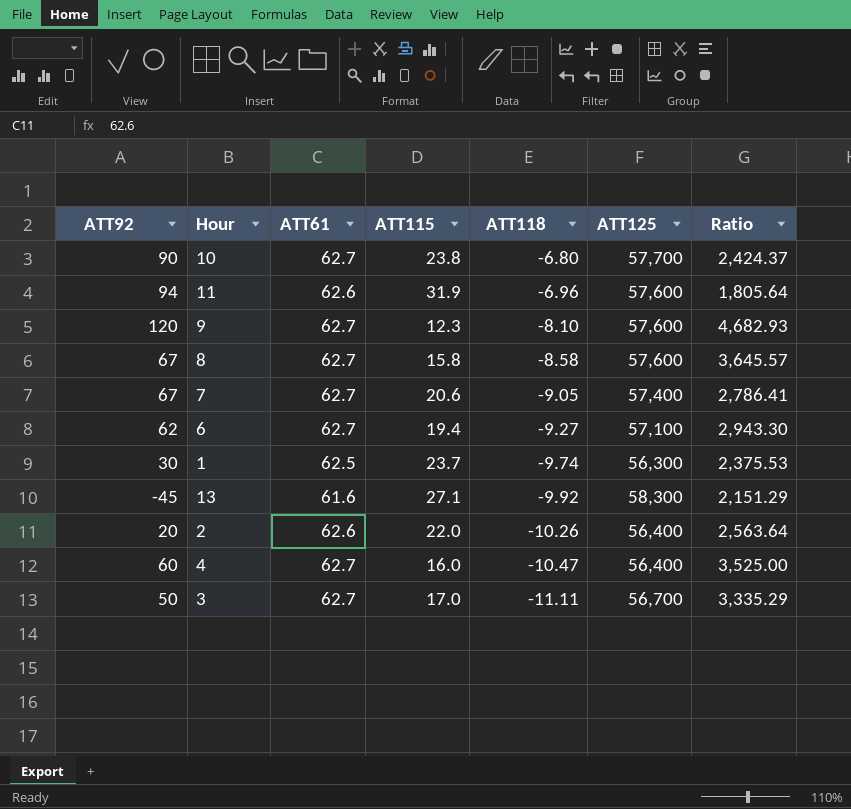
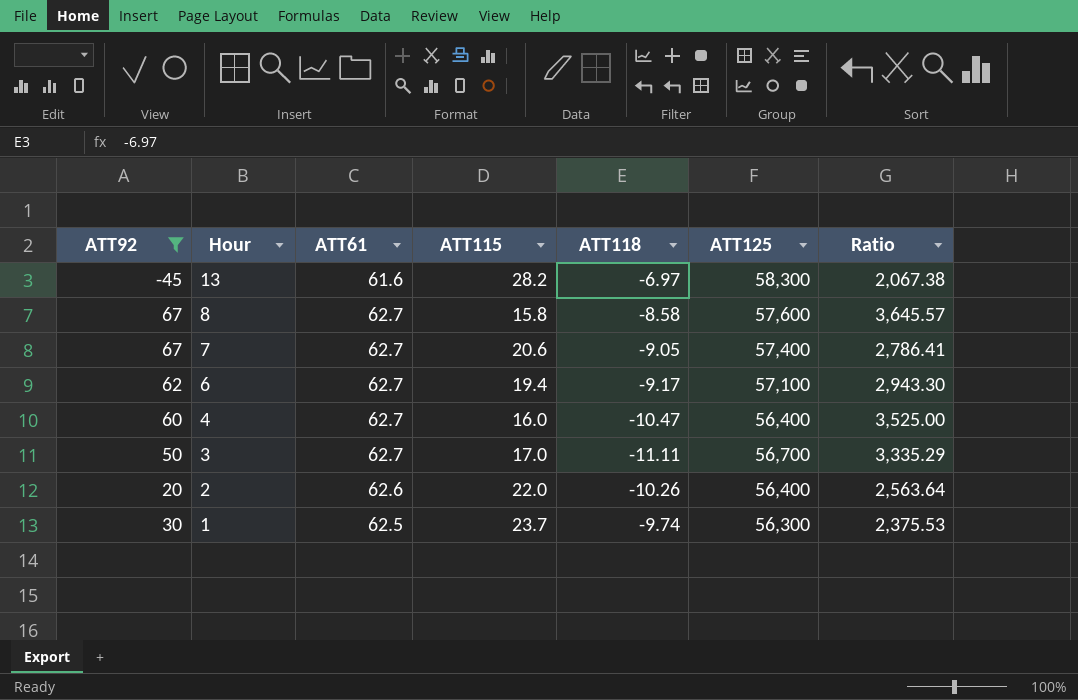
filter: none -> ATT92 <= 67
row order: ATT118 descending -> Hour descending
13 | ATT115: 27.1 -> 28.2
13 | ATT118: -9.92 -> -6.97
13 | Ratio: 2,151.29 -> 2,067.38
6 | ATT118: -9.27 -> -9.17

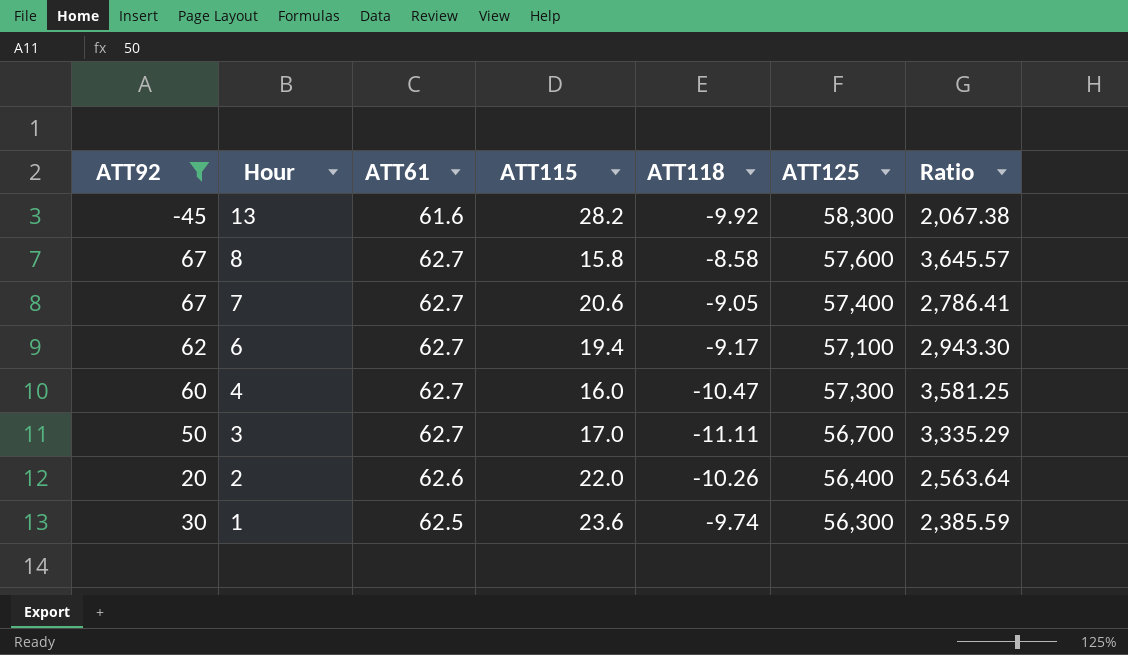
13 | ATT118: -6.97 -> -9.92
4 | ATT125: 56,400 -> 57,300
4 | Ratio: 3,525.00 -> 3,581.25
1 | ATT115: 23.7 -> 23.6
1 | Ratio: 2,375.53 -> 2,385.59

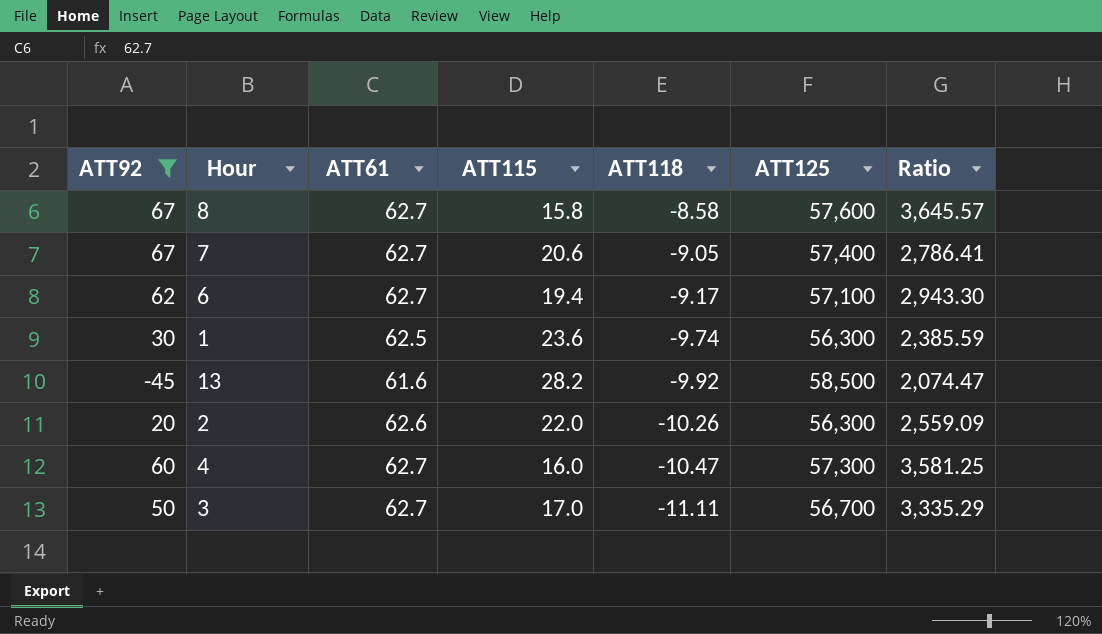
row order: Hour descending -> ATT118 descending
13 | ATT125: 58,300 -> 58,500
13 | Ratio: 2,067.38 -> 2,074.47
2 | ATT125: 56,400 -> 56,300
2 | Ratio: 2,563.64 -> 2,559.09

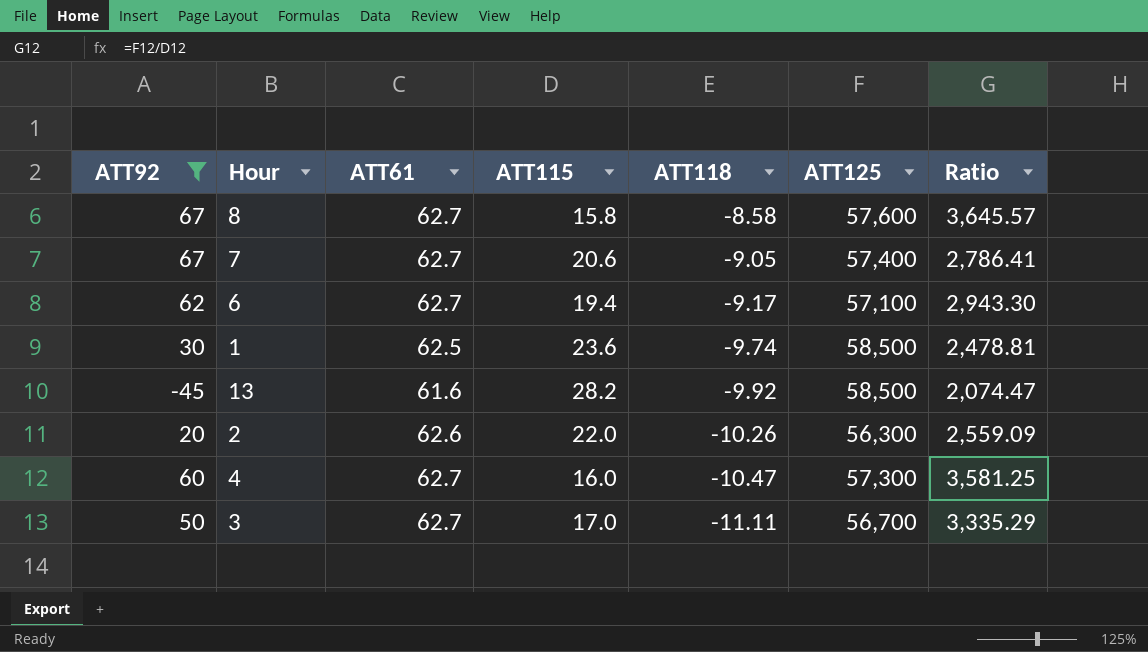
1 | ATT125: 56,300 -> 58,500
1 | Ratio: 2,385.59 -> 2,478.81

